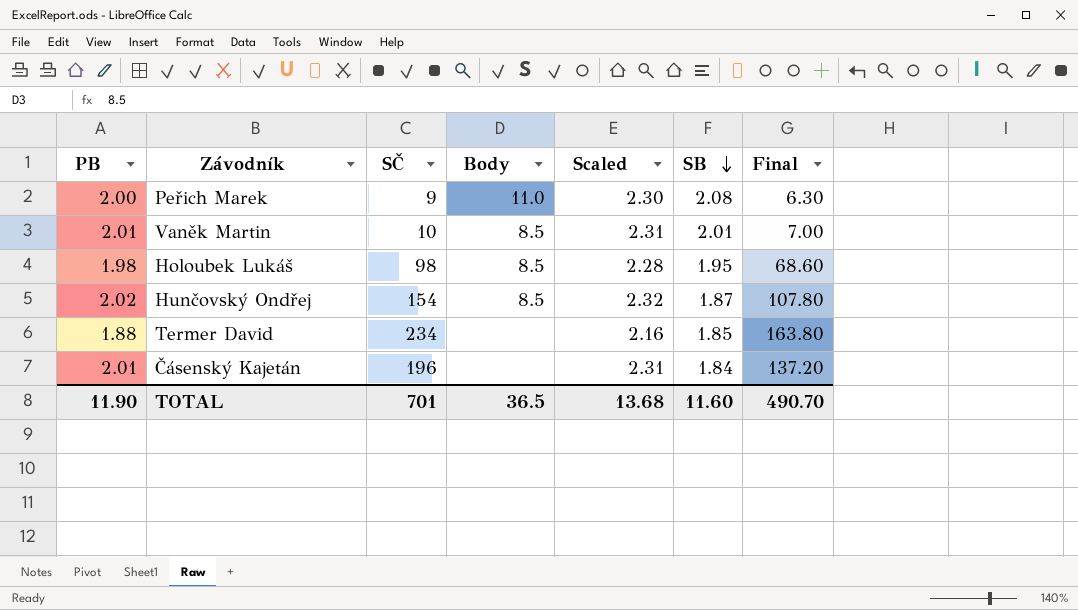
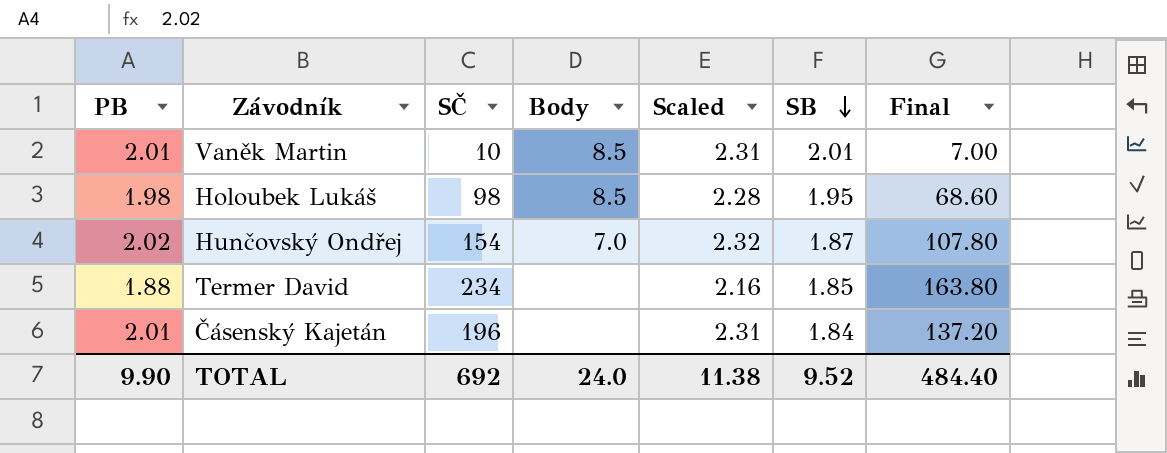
row Peřich Marek: 2.00 | 9 | 11.0 | 2.30 | 2.08 | 6.30 -> none
Hunčovský Ondřej | Body: 8.5 -> 7.0
TOTAL | PB: 11.90 -> 9.90
TOTAL | SČ: 701 -> 692
TOTAL | Body: 36.5 -> 24.0
TOTAL | Scaled: 13.68 -> 11.38
TOTAL | SB: 11.60 -> 9.52
TOTAL | Final: 490.70 -> 484.40

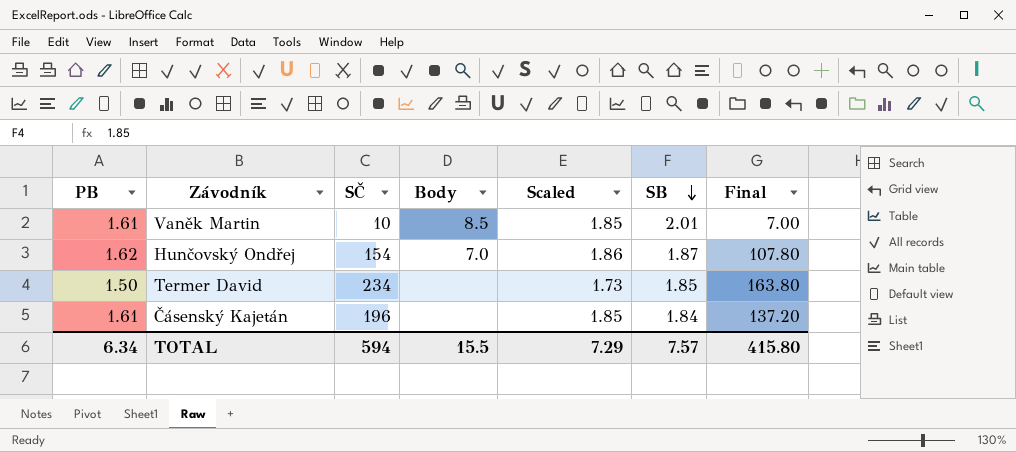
row Holoubek Lukáš: 1.98 | 98 | 8.5 | 2.28 | 1.95 | 68.60 -> none
Vaněk Martin | PB: 2.01 -> 1.61
Vaněk Martin | Scaled: 2.31 -> 1.85
Hunčovský Ondřej | PB: 2.02 -> 1.62
Hunčovský Ondřej | Scaled: 2.32 -> 1.86
Termer David | PB: 1.88 -> 1.50
Termer David | Scaled: 2.16 -> 1.73
Čásenský Kajetán | PB: 2.01 -> 1.61
Čásenský Kajetán | Scaled: 2.31 -> 1.85
TOTAL | PB: 9.90 -> 6.34
TOTAL | SČ: 692 -> 594
TOTAL | Body: 24.0 -> 15.5
TOTAL | Scaled: 11.38 -> 7.29
TOTAL | SB: 9.52 -> 7.57
TOTAL | Final: 484.40 -> 415.80

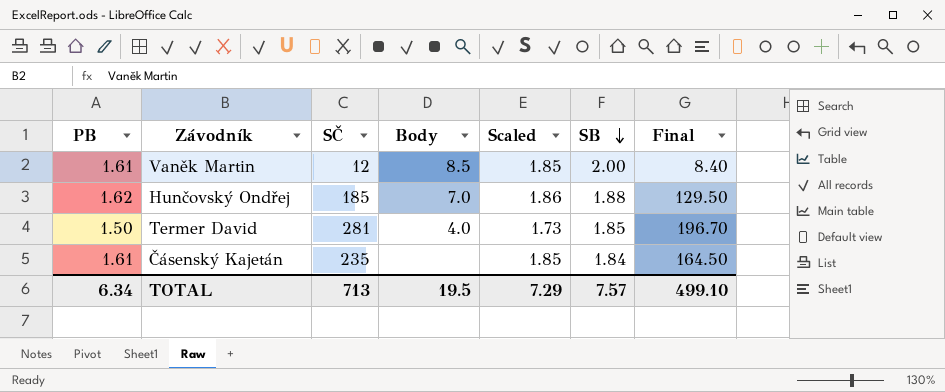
Vaněk Martin | SČ: 10 -> 12
Vaněk Martin | SB: 2.01 -> 2.00
Vaněk Martin | Final: 7.00 -> 8.40
Hunčovský Ondřej | SČ: 154 -> 185
Hunčovský Ondřej | SB: 1.87 -> 1.88
Hunčovský Ondřej | Final: 107.80 -> 129.50
Termer David | SČ: 234 -> 281
Termer David | Body: none -> 4.0
Termer David | Final: 163.80 -> 196.70
Čásenský Kajetán | SČ: 196 -> 235
Čásenský Kajetán | Final: 137.20 -> 164.50
TOTAL | SČ: 594 -> 713
TOTAL | Body: 15.5 -> 19.5
TOTAL | Final: 415.80 -> 499.10

